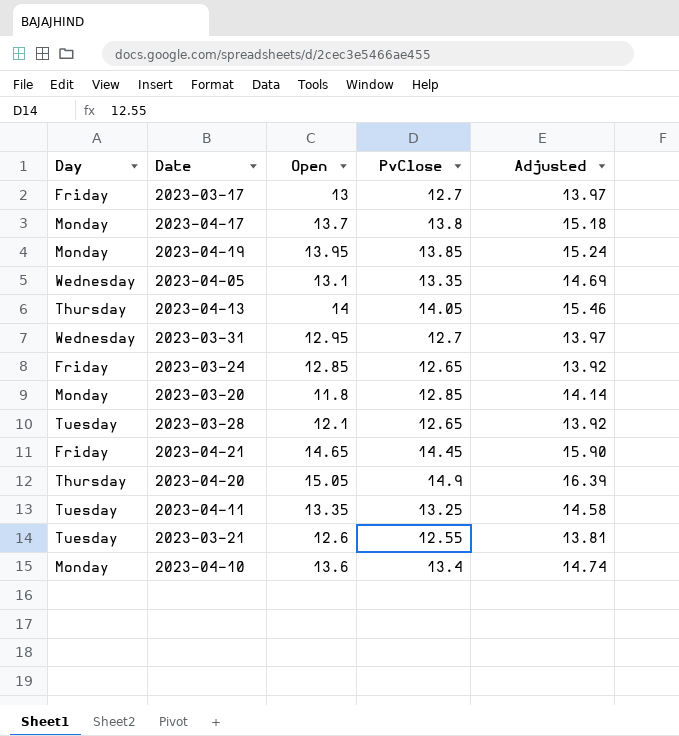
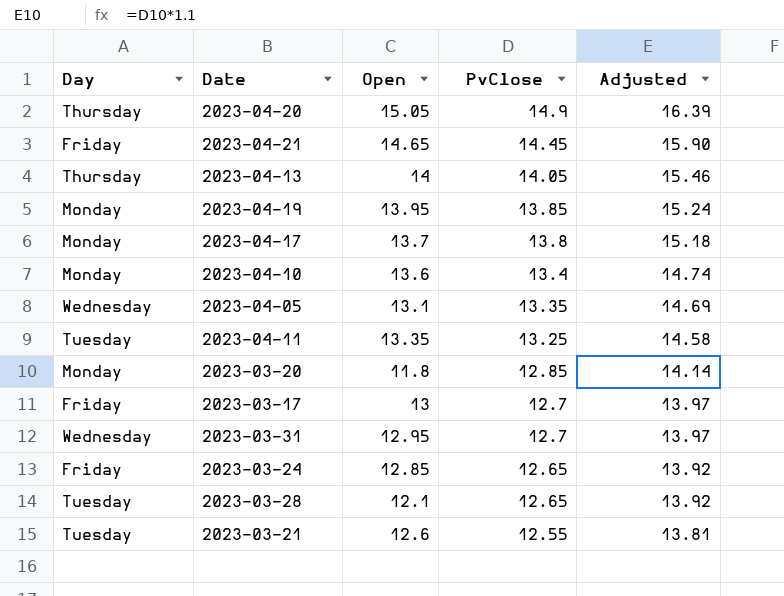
row order: none -> PvClose descending

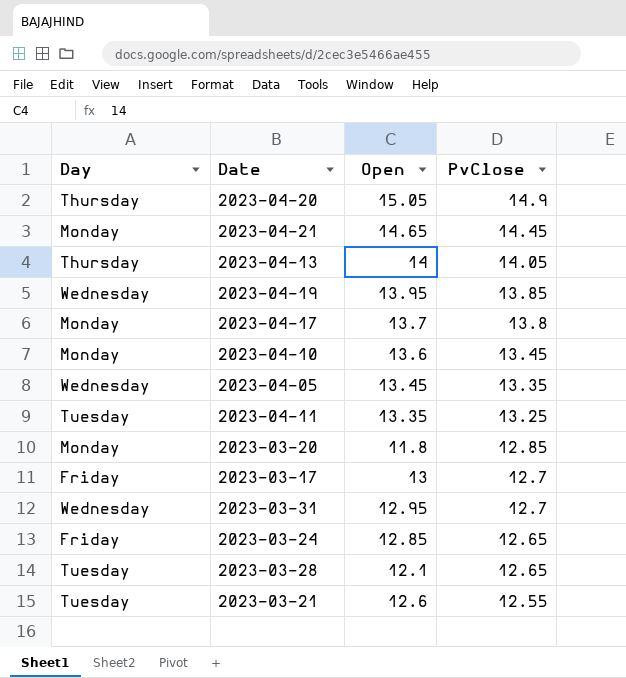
column Adjusted | formula: [PvClose] * 1.1 -> none
2023-04-21 | Day: Friday -> Monday
2023-04-19 | Day: Monday -> Wednesday
2023-04-10 | PvClose: 13.4 -> 13.45
2023-04-05 | Open: 13.1 -> 13.45

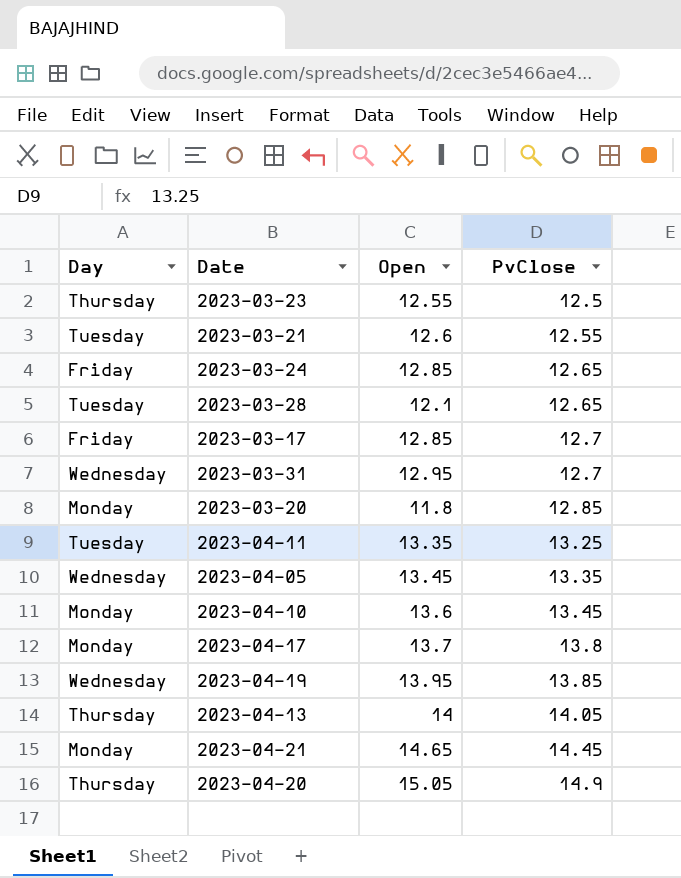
row order: PvClose descending -> PvClose ascending
row 2023-03-23: none -> Thursday | 12.55 | 12.5
2023-03-17 | Open: 13 -> 12.85

